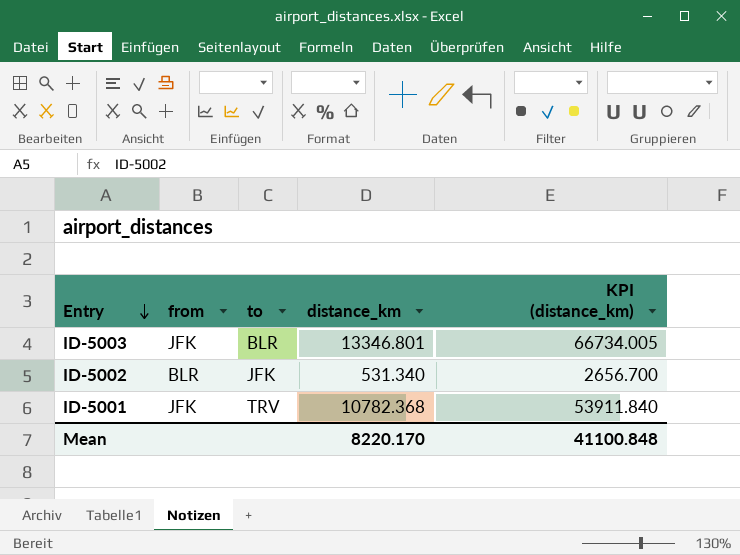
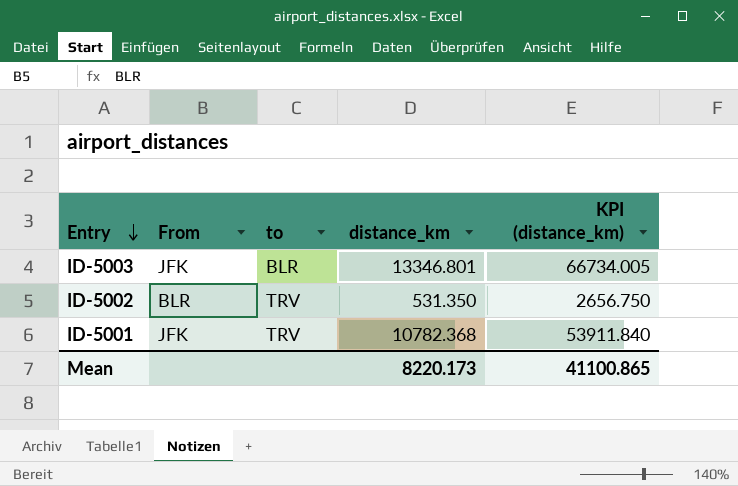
column name: from -> From
ID-5002 | to: JFK -> TRV
ID-5002 | distance_km: 531.340 -> 531.350
ID-5002 | KPI (distance_km): 2656.700 -> 2656.750
Mean | distance_km: 8220.170 -> 8220.173
Mean | KPI (distance_km): 41100.848 -> 41100.865

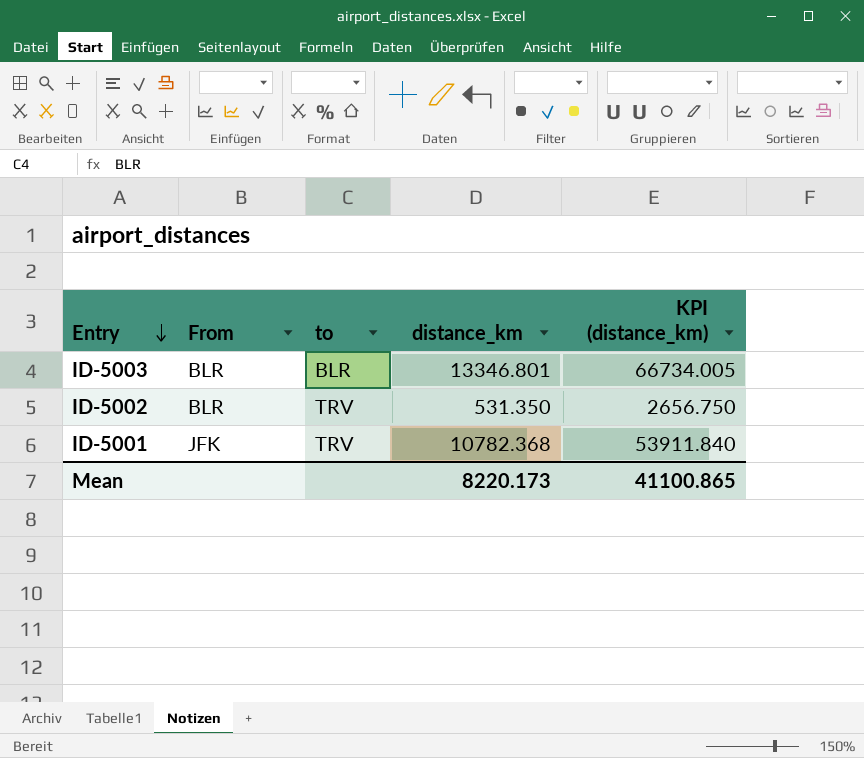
ID-5003 | From: JFK -> BLR

